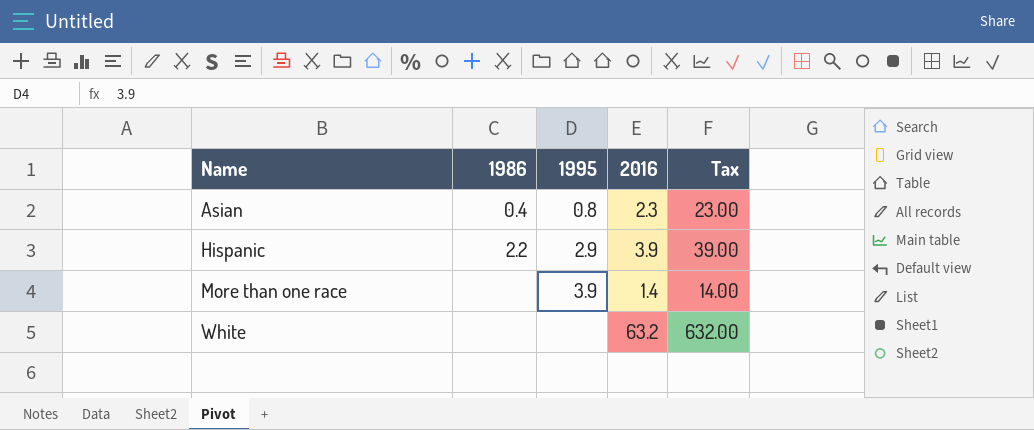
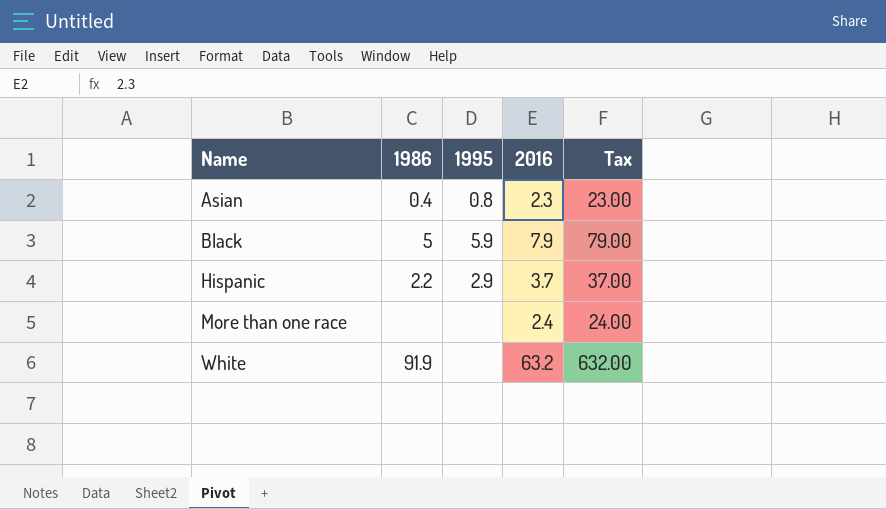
row Black: none -> 5 | 5.9 | 7.9 | 79.00
Hispanic | 2016: 3.9 -> 3.7
Hispanic | Tax: 39.00 -> 37.00
More than one race | 1995: 3.9 -> none
More than one race | 2016: 1.4 -> 2.4
More than one race | Tax: 14.00 -> 24.00
White | 1986: none -> 91.9

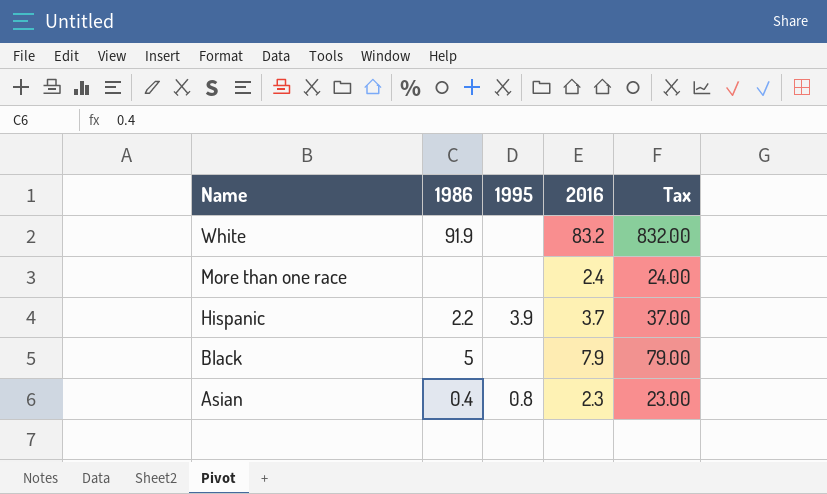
row order: Name ascending -> Name descending
White | 2016: 63.2 -> 83.2
White | Tax: 632.00 -> 832.00
Hispanic | 1995: 2.9 -> 3.9
Black | 1995: 5.9 -> none

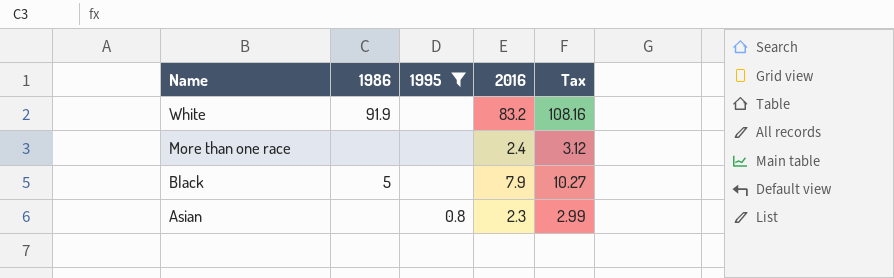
filter: none -> 1995 != 3.9
column Tax | formula: [2016] * 10 -> [2016] * 1.3
Asian | 1986: 0.4 -> none

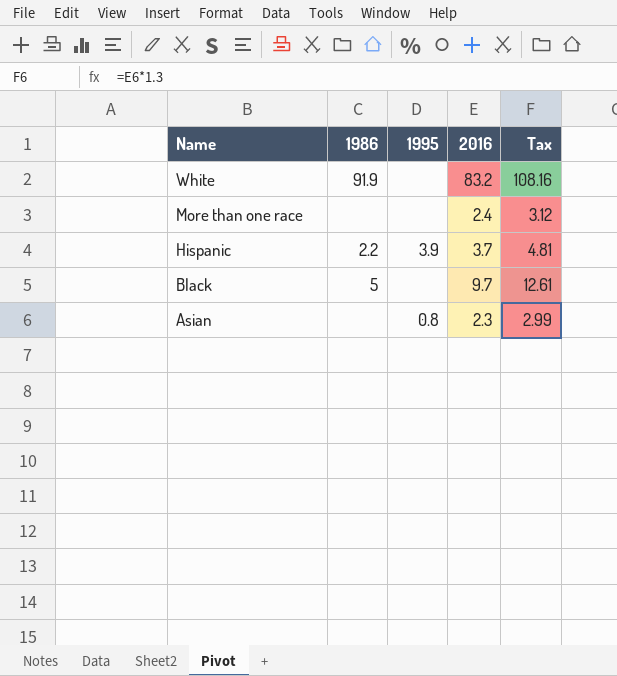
filter: 1995 != 3.9 -> none
Black | 2016: 7.9 -> 9.7
Black | Tax: 10.27 -> 12.61

